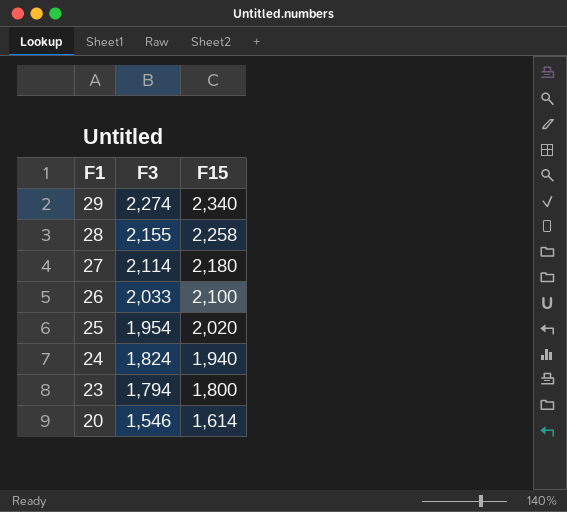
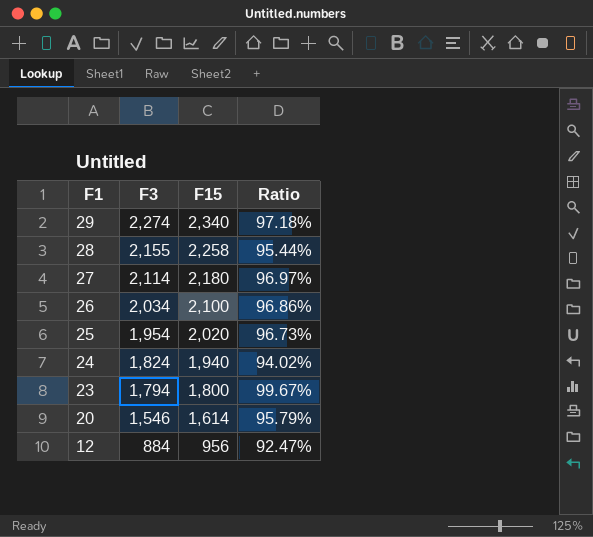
column Ratio | formula: none -> [F3] / [F15]
26 | F3: 2,033 -> 2,034
row 12: none -> 884 | 956 | 92.47%

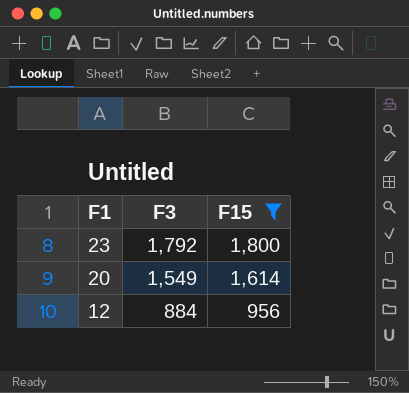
filter: none -> F15 <= 1,800
column Ratio | formula: [F3] / [F15] -> none
23 | F3: 1,794 -> 1,792
20 | F3: 1,546 -> 1,549

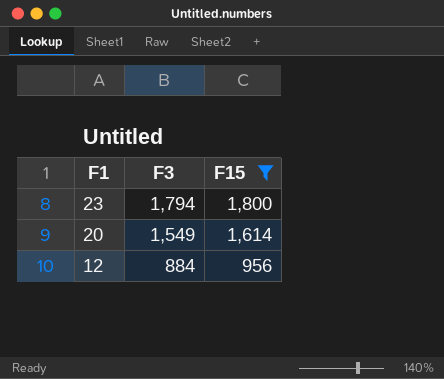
23 | F3: 1,792 -> 1,794

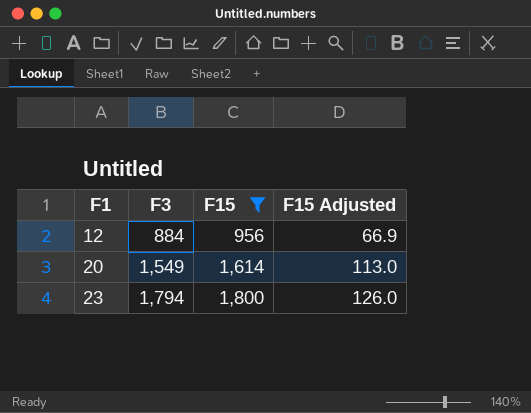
row order: F1 descending -> F1 ascending
column F15 Adjusted | formula: none -> [F15] * 0.07

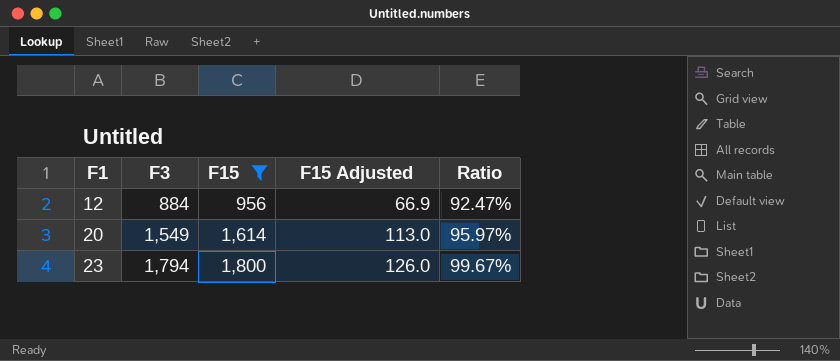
column Ratio | formula: none -> [F3] / [F15]

